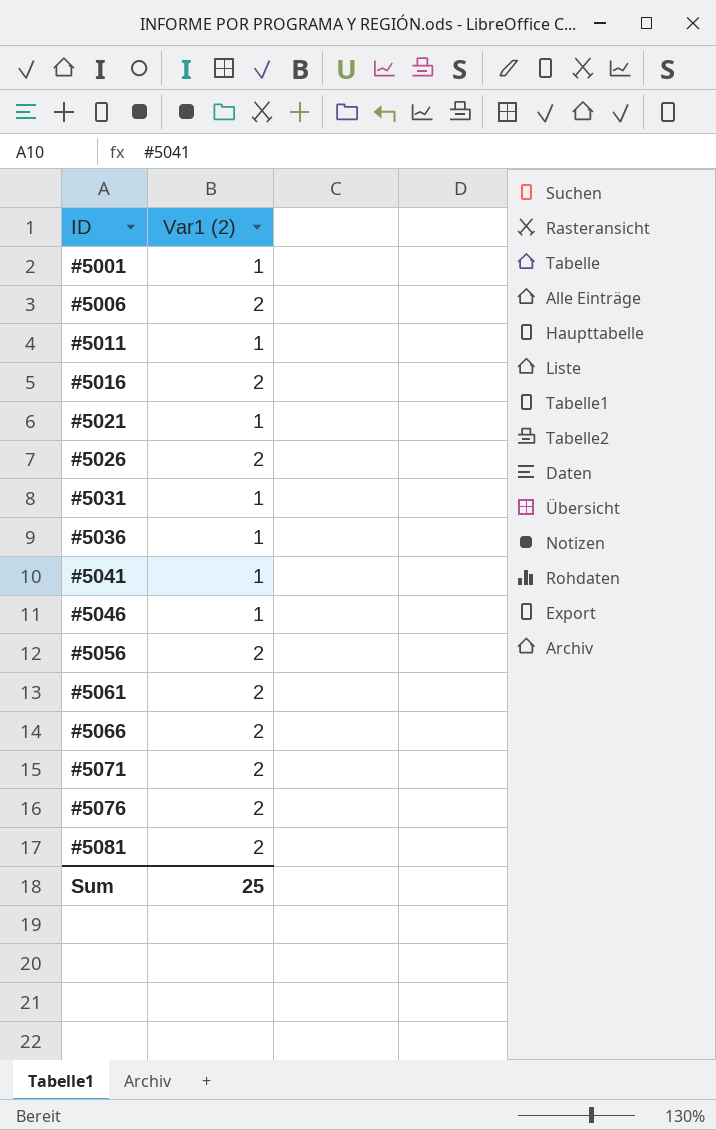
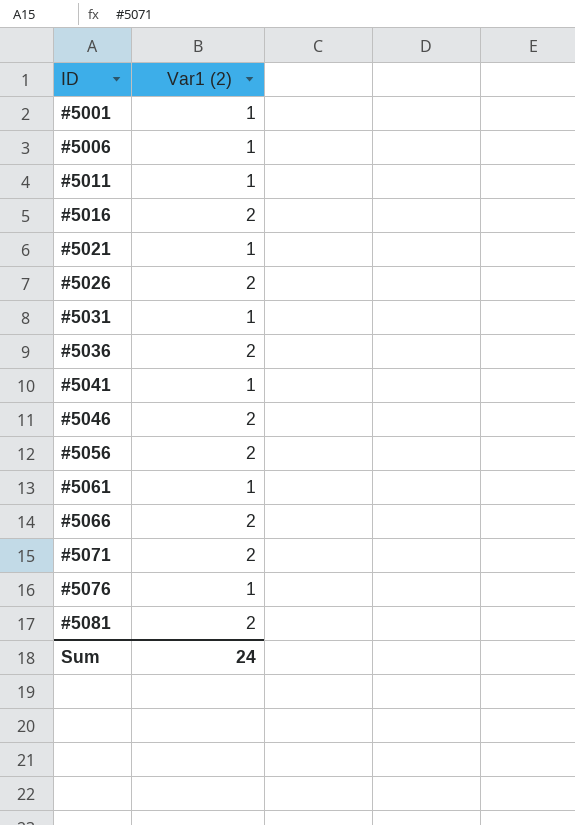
#5006 | Var1 (2): 2 -> 1
#5036 | Var1 (2): 1 -> 2
#5046 | Var1 (2): 1 -> 2
#5061 | Var1 (2): 2 -> 1
#5076 | Var1 (2): 2 -> 1
Sum | Var1 (2): 25 -> 24

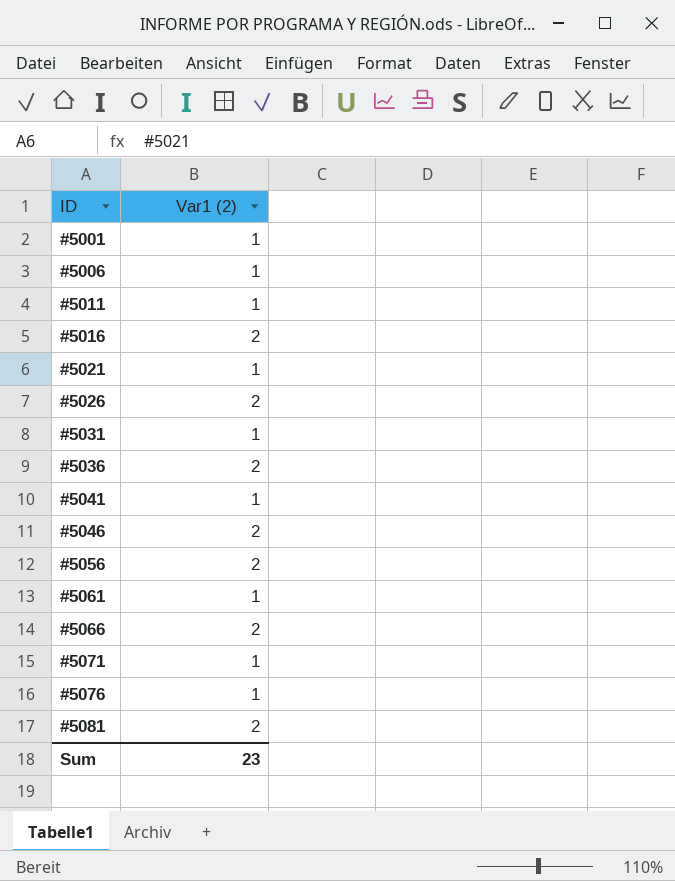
#5071 | Var1 (2): 2 -> 1
Sum | Var1 (2): 24 -> 23

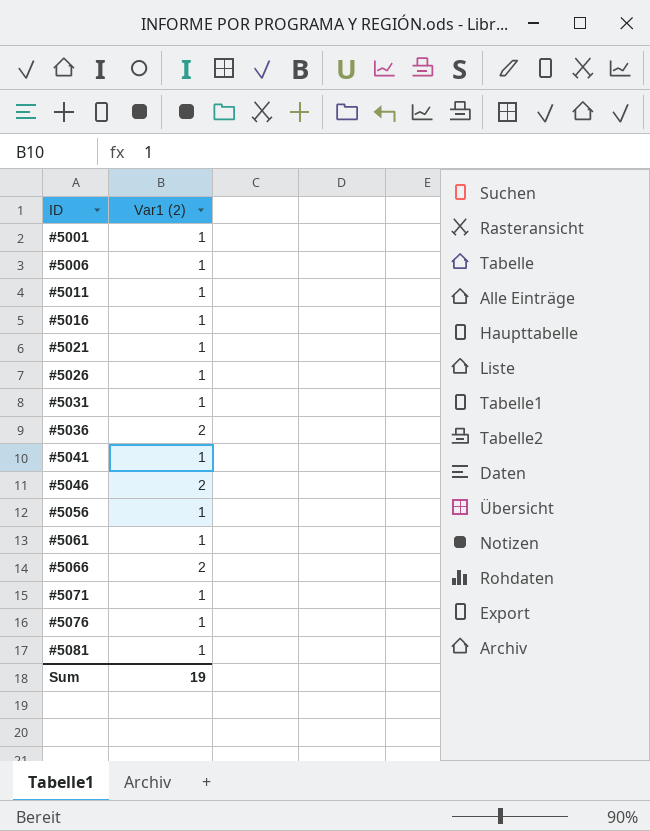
#5016 | Var1 (2): 2 -> 1
#5026 | Var1 (2): 2 -> 1
#5056 | Var1 (2): 2 -> 1
#5081 | Var1 (2): 2 -> 1
Sum | Var1 (2): 23 -> 19

